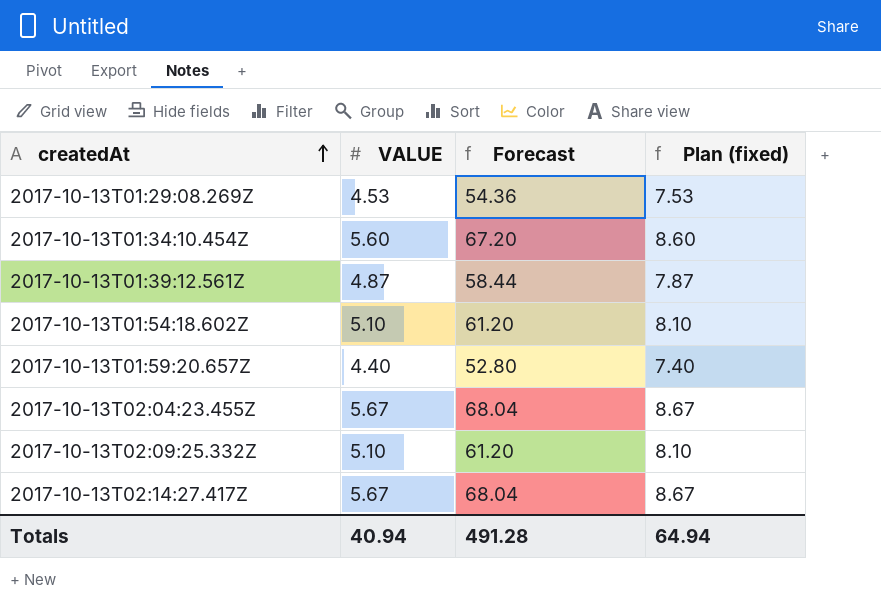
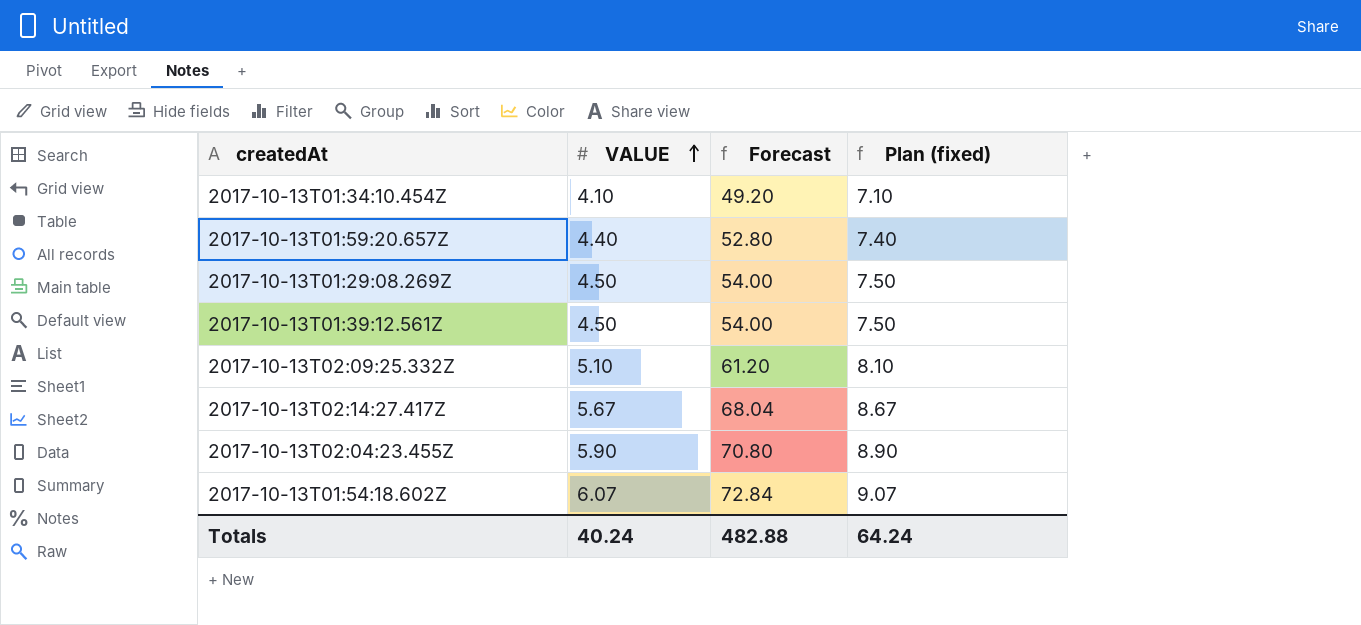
row order: createdAt ascending -> VALUE ascending
2017-10-13T01:34:10.454Z | VALUE: 5.60 -> 4.10
2017-10-13T01:34:10.454Z | Forecast: 67.20 -> 49.20
2017-10-13T01:34:10.454Z | Plan (fixed): 8.60 -> 7.10
2017-10-13T01:29:08.269Z | VALUE: 4.53 -> 4.50
2017-10-13T01:29:08.269Z | Forecast: 54.36 -> 54.00
2017-10-13T01:29:08.269Z | Plan (fixed): 7.53 -> 7.50
2017-10-13T01:39:12.561Z | VALUE: 4.87 -> 4.50
2017-10-13T01:39:12.561Z | Forecast: 58.44 -> 54.00
2017-10-13T01:39:12.561Z | Plan (fixed): 7.87 -> 7.50
2017-10-13T02:04:23.455Z | VALUE: 5.67 -> 5.90
2017-10-13T02:04:23.455Z | Forecast: 68.04 -> 70.80
2017-10-13T02:04:23.455Z | Plan (fixed): 8.67 -> 8.90
2017-10-13T01:54:18.602Z | VALUE: 5.10 -> 6.07
2017-10-13T01:54:18.602Z | Forecast: 61.20 -> 72.84
2017-10-13T01:54:18.602Z | Plan (fixed): 8.10 -> 9.07
Totals | VALUE: 40.94 -> 40.24
Totals | Forecast: 491.28 -> 482.88
Totals | Plan (fixed): 64.94 -> 64.24

